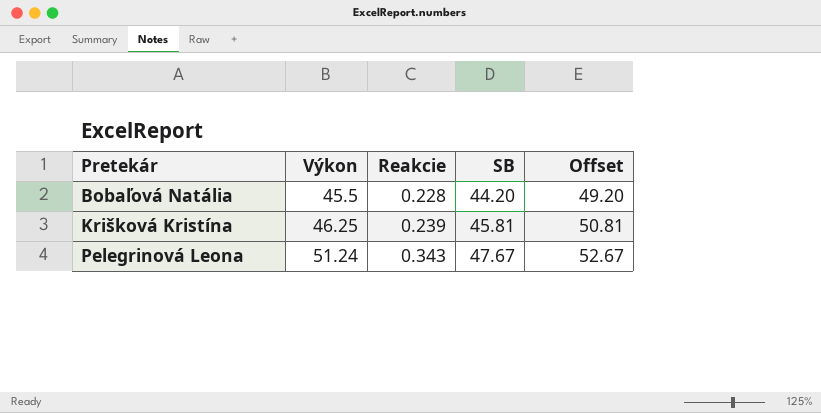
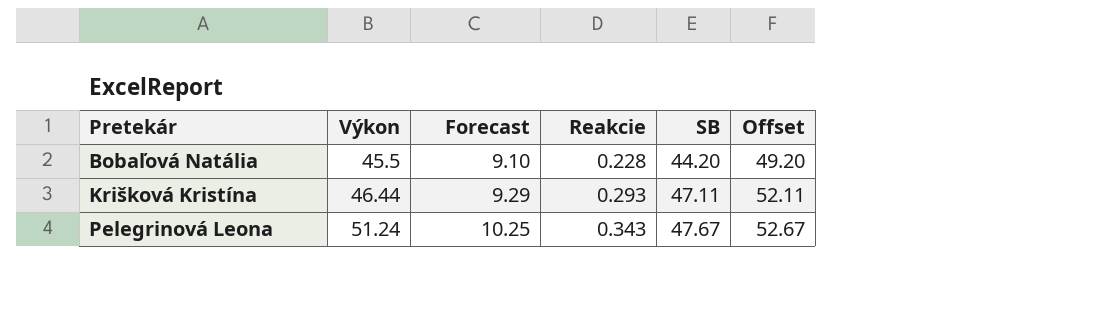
column Forecast | formula: none -> [Výkon] * 0.2
Krišková Kristína | Výkon: 46.25 -> 46.44
Krišková Kristína | Reakcie: 0.239 -> 0.293
Krišková Kristína | SB: 45.81 -> 47.11
Krišková Kristína | Offset: 50.81 -> 52.11

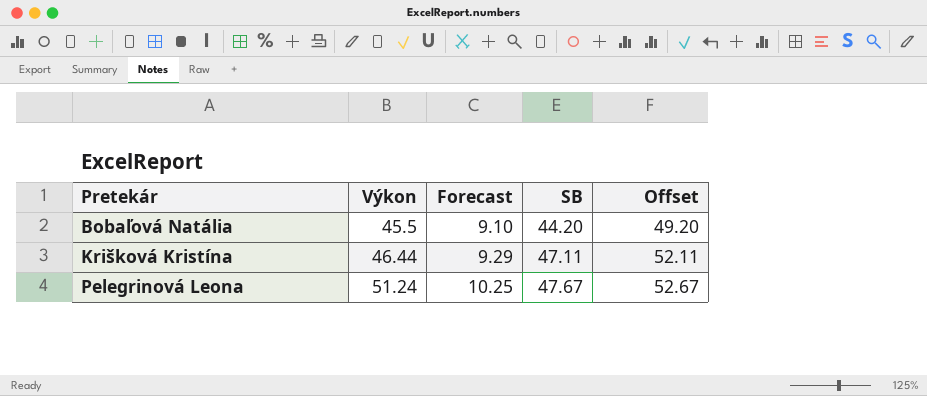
column Reakcie | position: 4 -> none

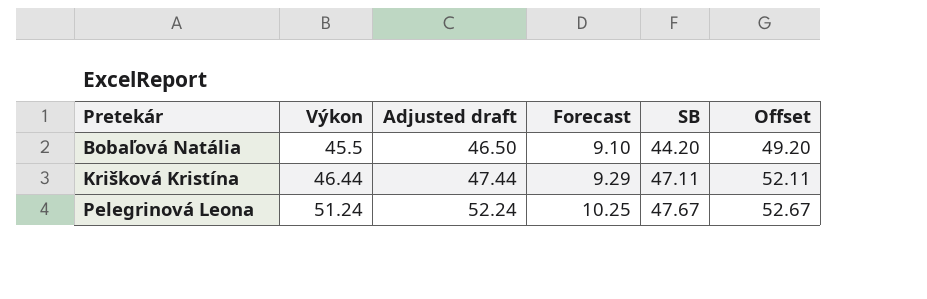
column Adjusted draft | formula: none -> [Výkon] + 1

